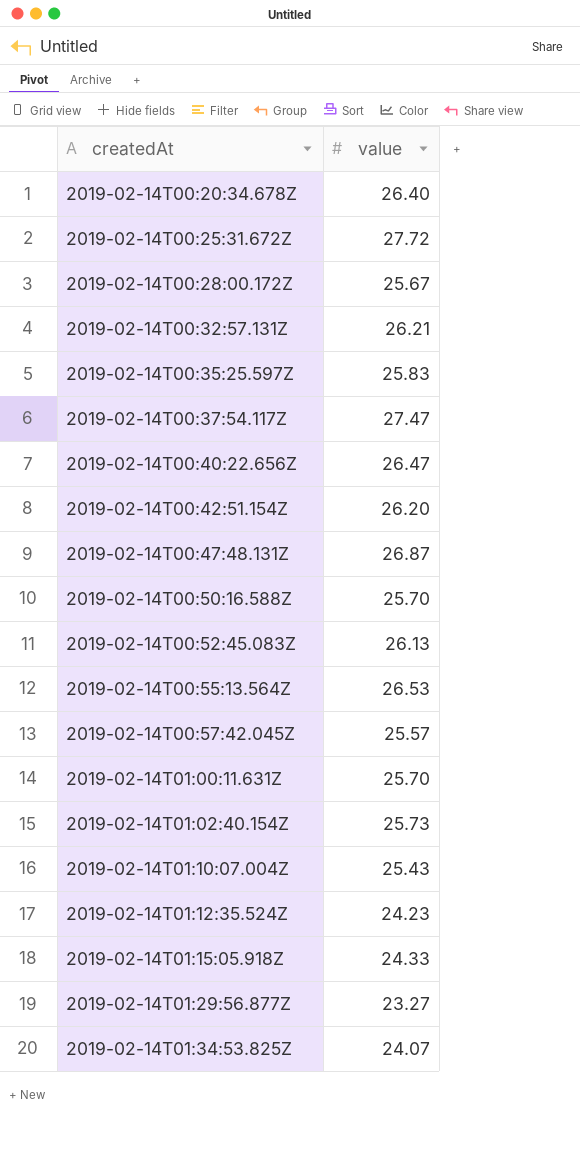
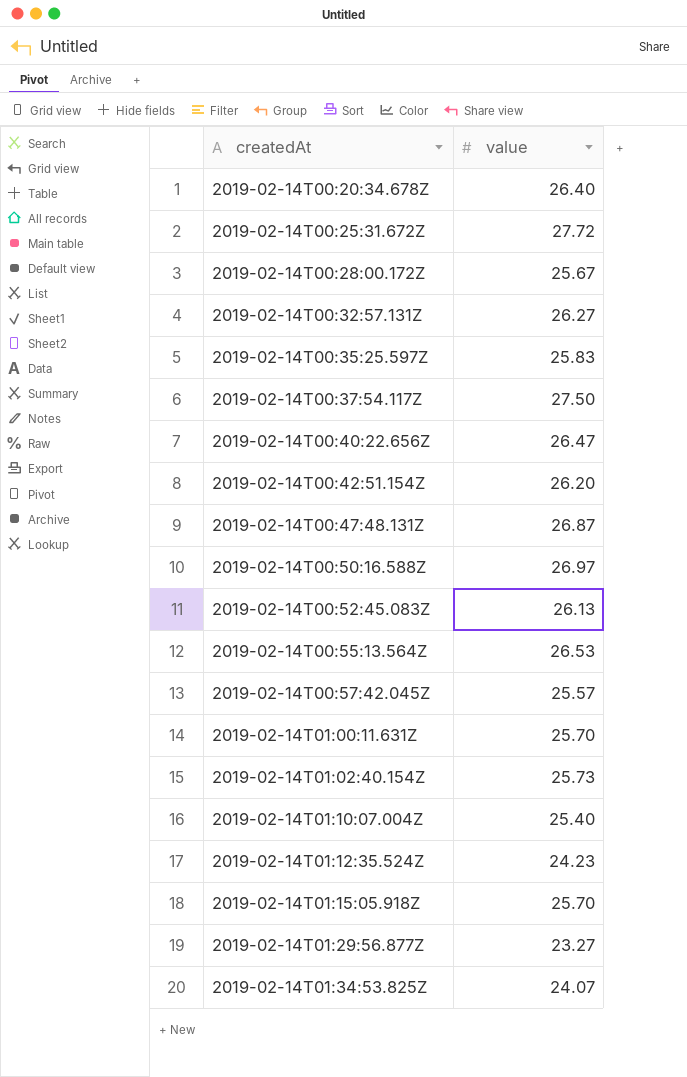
2019-02-14T00:32:57.131Z | value: 26.21 -> 26.27
2019-02-14T00:37:54.117Z | value: 27.47 -> 27.50
2019-02-14T00:50:16.588Z | value: 25.70 -> 26.97
2019-02-14T01:10:07.004Z | value: 25.43 -> 25.40
2019-02-14T01:15:05.918Z | value: 24.33 -> 25.70

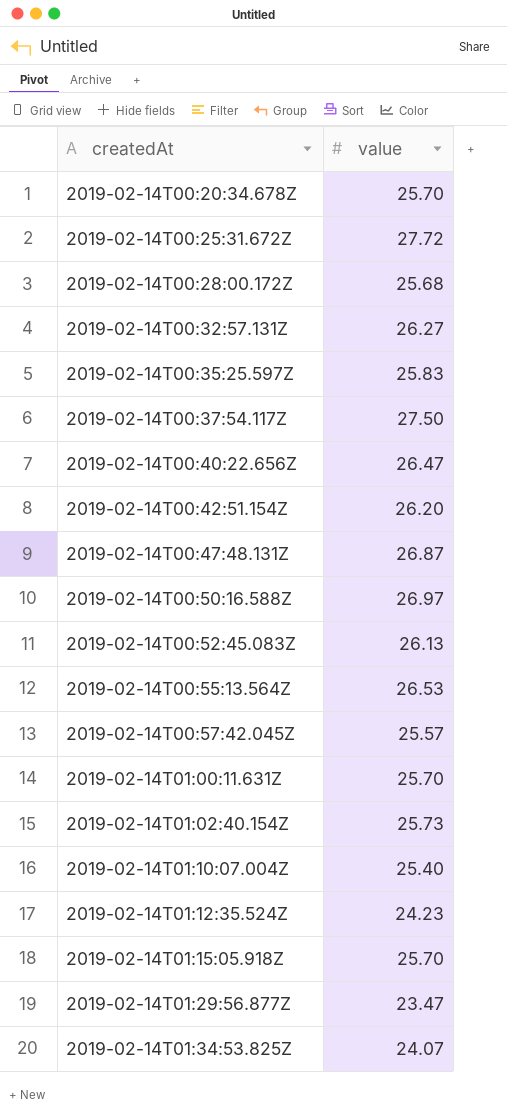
2019-02-14T00:20:34.678Z | value: 26.40 -> 25.70
2019-02-14T00:28:00.172Z | value: 25.67 -> 25.68
2019-02-14T01:29:56.877Z | value: 23.27 -> 23.47

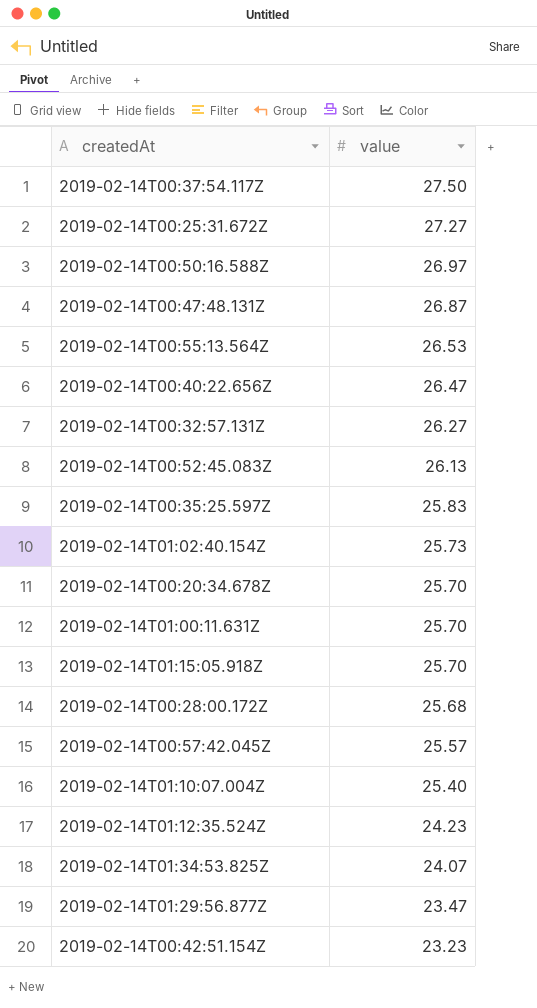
row order: createdAt ascending -> value descending
2019-02-14T00:25:31.672Z | value: 27.72 -> 27.27
2019-02-14T00:42:51.154Z | value: 26.20 -> 23.23

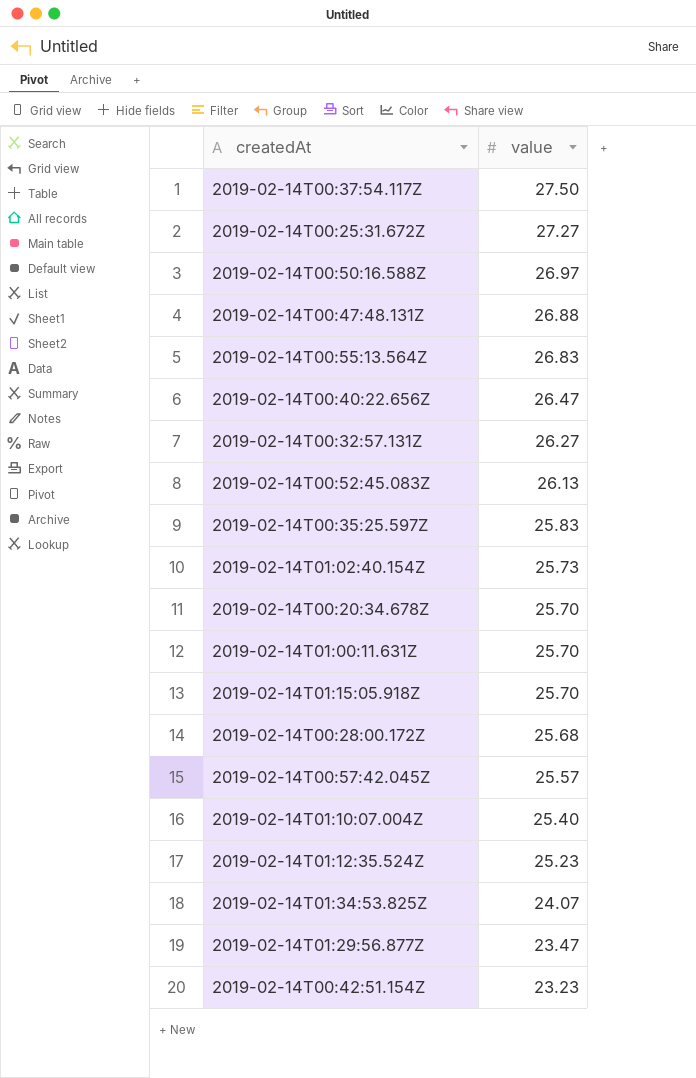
2019-02-14T00:47:48.131Z | value: 26.87 -> 26.88
2019-02-14T00:55:13.564Z | value: 26.53 -> 26.83
2019-02-14T01:12:35.524Z | value: 24.23 -> 25.23

